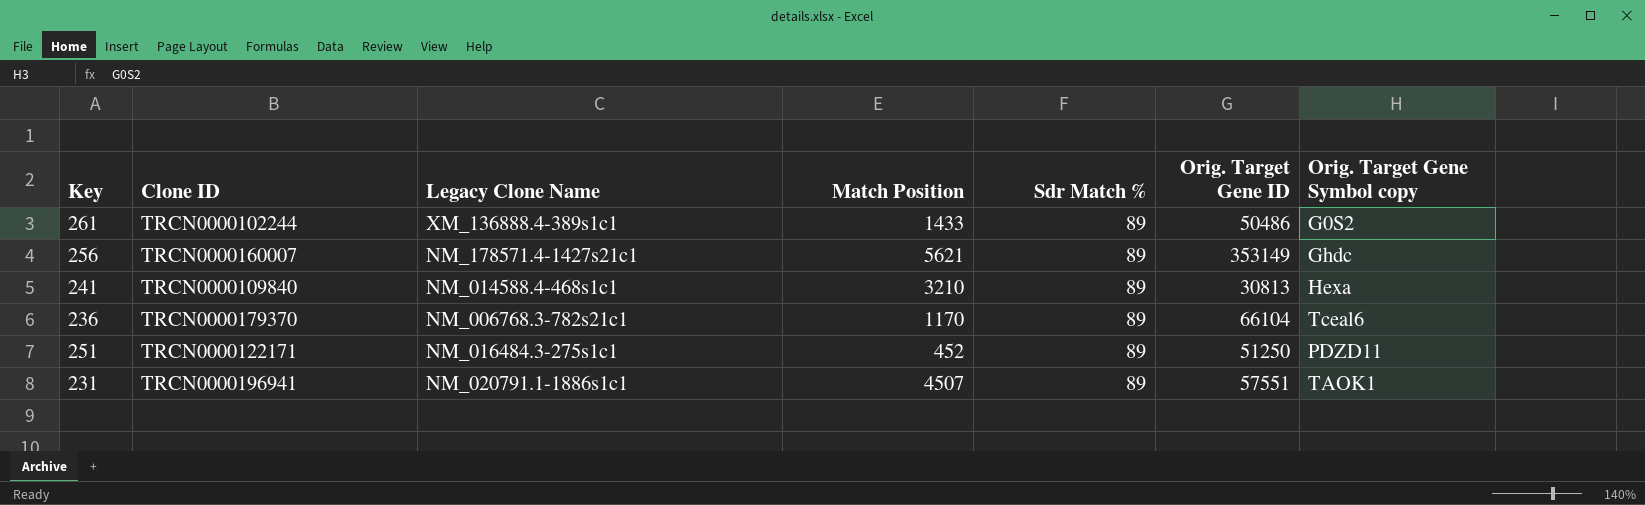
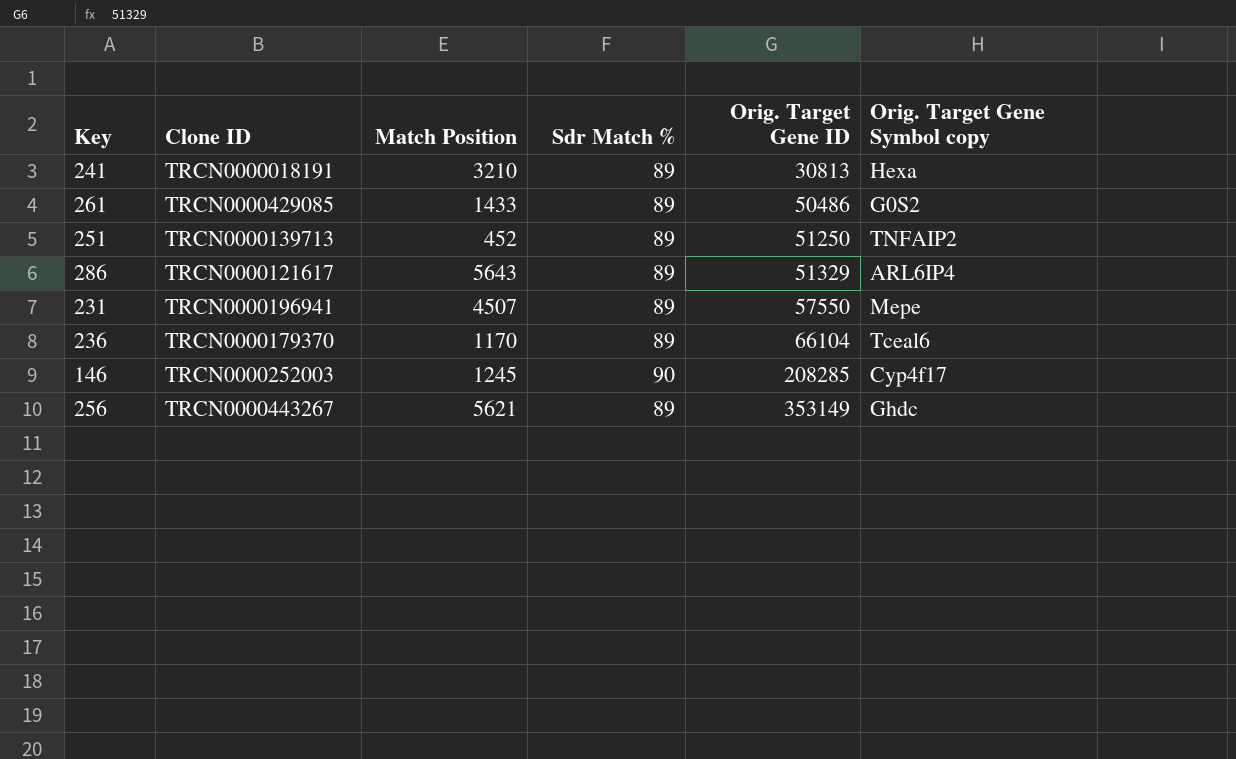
row order: none -> Orig. Target Gene ID ascending
column Legacy Clone Name | position: 3 -> none
241 | Clone ID: TRCN0000109840 -> TRCN0000018191
261 | Clone ID: TRCN0000102244 -> TRCN0000429085
251 | Clone ID: TRCN0000122171 -> TRCN0000139713
251 | Orig. Target Gene Symbol copy: PDZD11 -> TNFAIP2
row 286: none -> TRCN0000121617 | 5643 | 89 | 51329 | ARL6IP4
231 | Orig. Target Gene ID: 57551 -> 57550
231 | Orig. Target Gene Symbol copy: TAOK1 -> Mepe
row 146: none -> TRCN0000252003 | 1245 | 90 | 208285 | Cyp4f17
256 | Clone ID: TRCN0000160007 -> TRCN0000443267

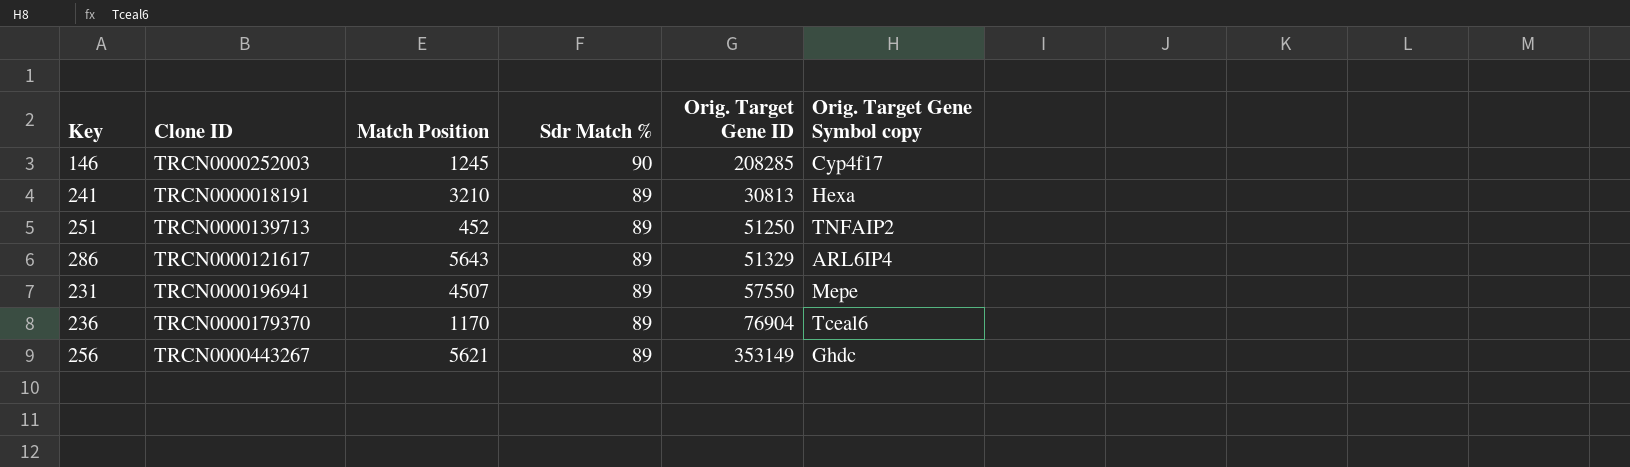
row order: Orig. Target Gene ID ascending -> Sdr Match % descending
row 261: TRCN0000429085 | 1433 | 89 | 50486 | G0S2 -> none
236 | Orig. Target Gene ID: 66104 -> 76904

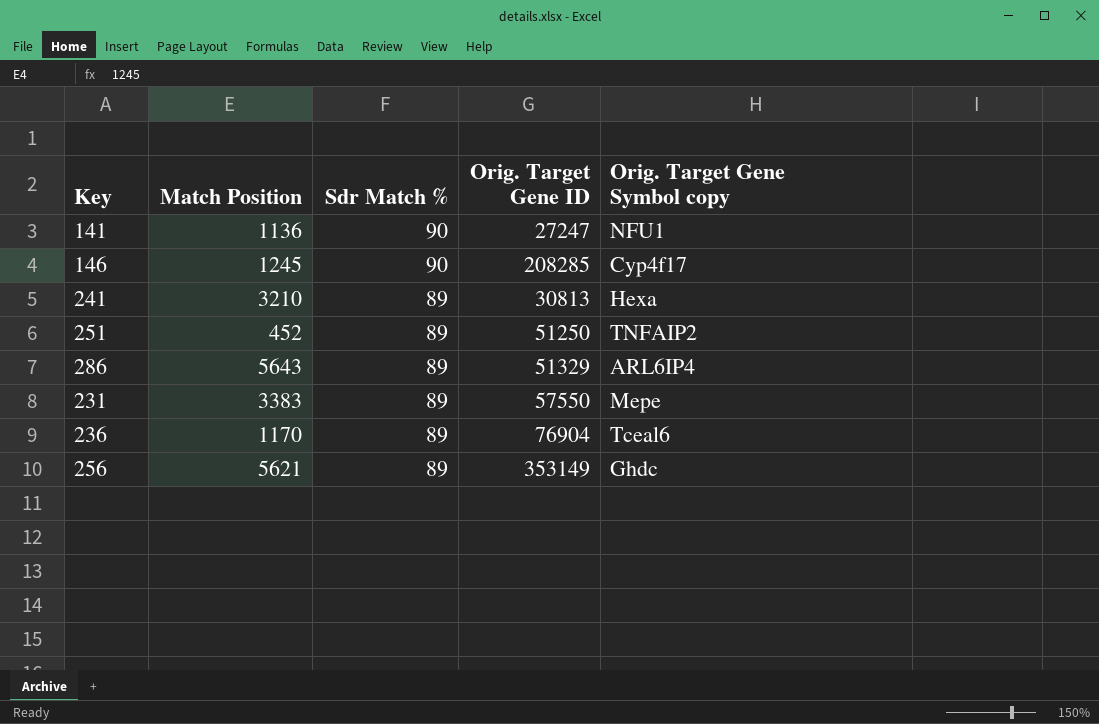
column Clone ID | position: 2 -> none
row 141: none -> 1136 | 90 | 27247 | NFU1
231 | Match Position: 4507 -> 3383

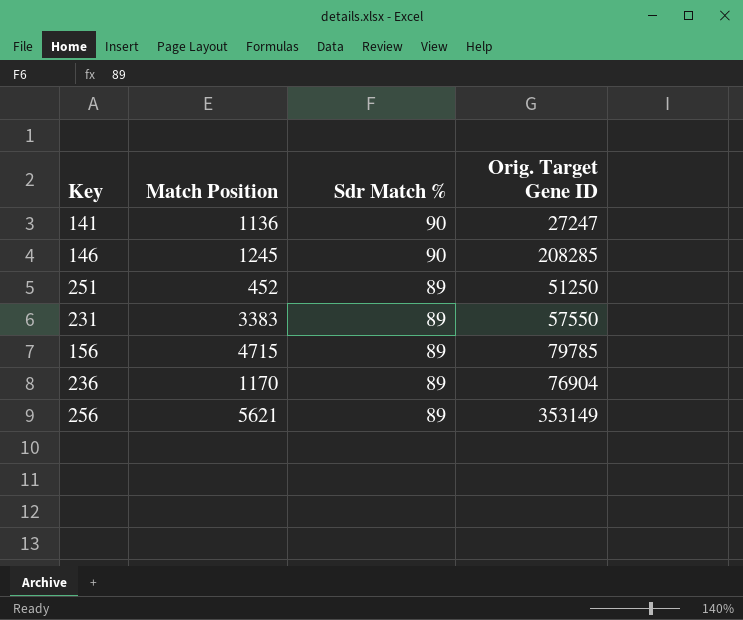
column Orig. Target Gene Symbol copy | position: 5 -> none
row 241: 3210 | 89 | 30813 | Hexa -> none
row 286: 5643 | 89 | 51329 | ARL6IP4 -> none
row 156: none -> 4715 | 89 | 79785

